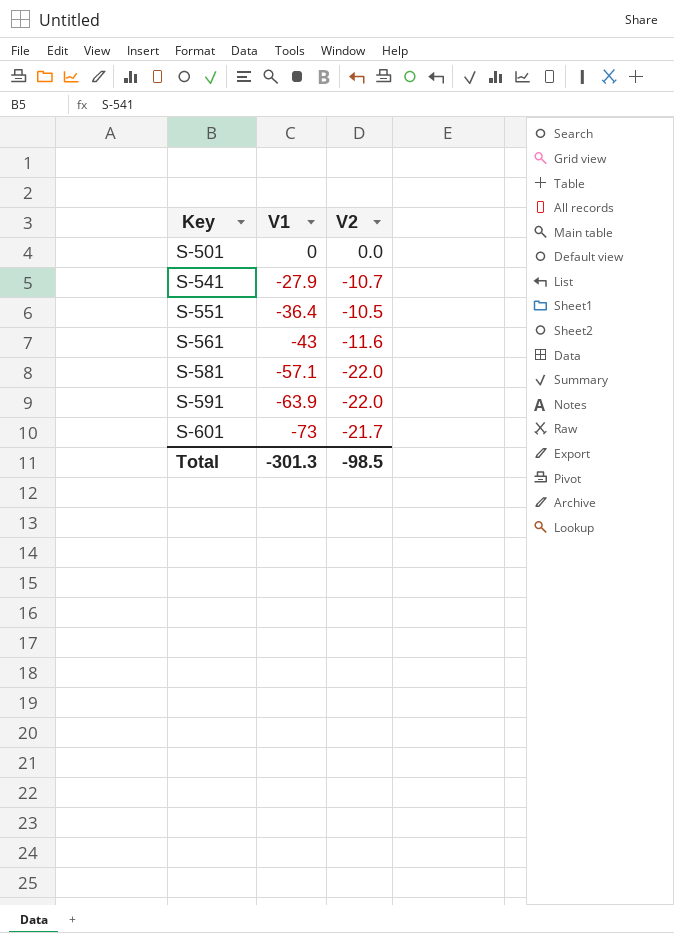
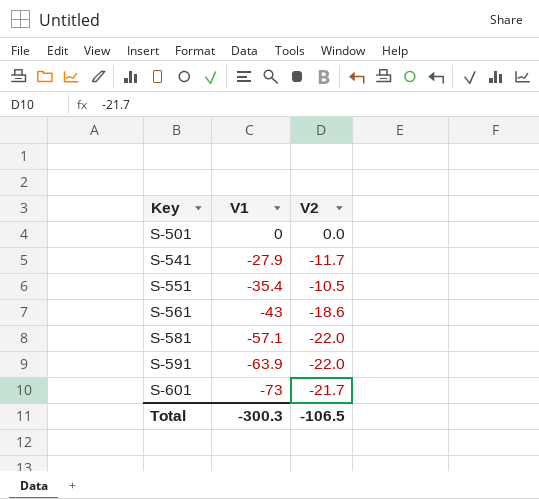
S-541 | V2: -10.7 -> -11.7
S-551 | V1: -36.4 -> -35.4
S-561 | V2: -11.6 -> -18.6
Total | V1: -301.3 -> -300.3
Total | V2: -98.5 -> -106.5

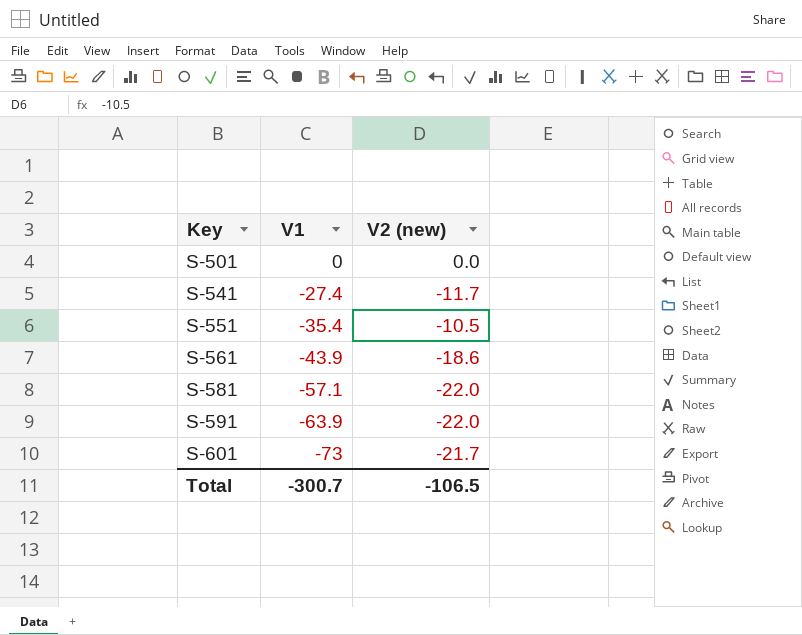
column name: V2 -> V2 (new)
S-541 | V1: -27.9 -> -27.4
S-561 | V1: -43 -> -43.9
Total | V1: -300.3 -> -300.7

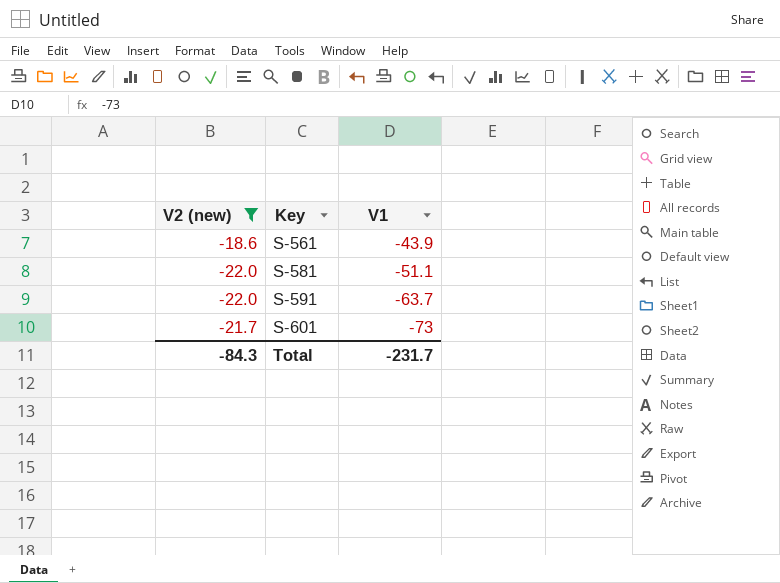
filter: none -> V2 (new) <= -18.6
column V2 (new) | position: 3 -> 1
S-581 | V1: -57.1 -> -51.1
S-591 | V1: -63.9 -> -63.7
Total | V2 (new): -106.5 -> -84.3
Total | V1: -300.7 -> -231.7

